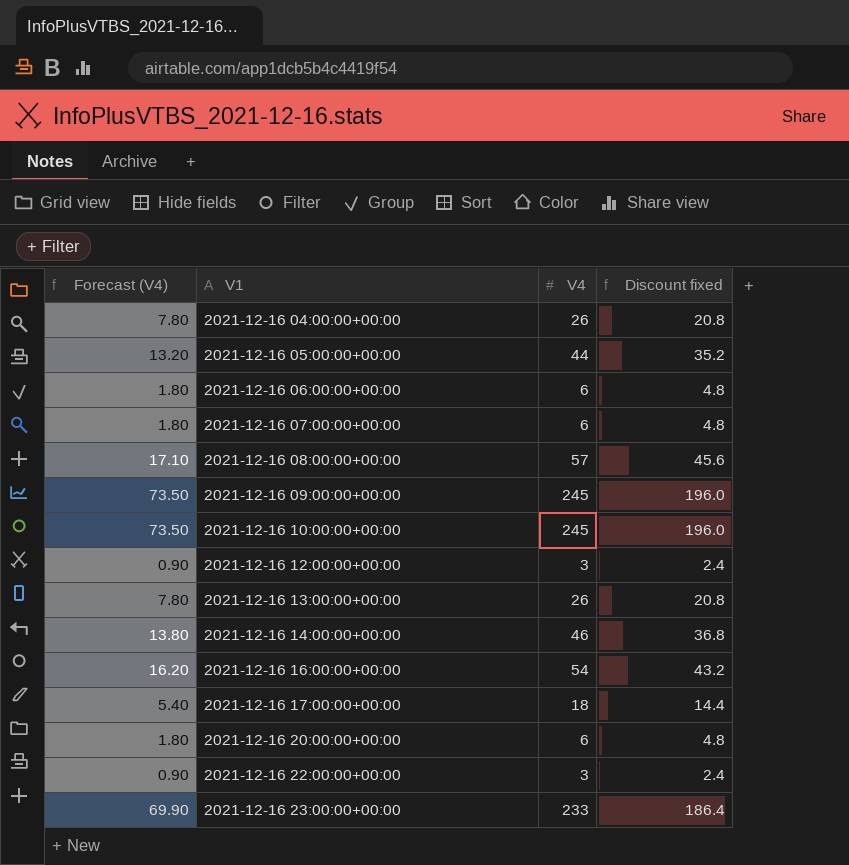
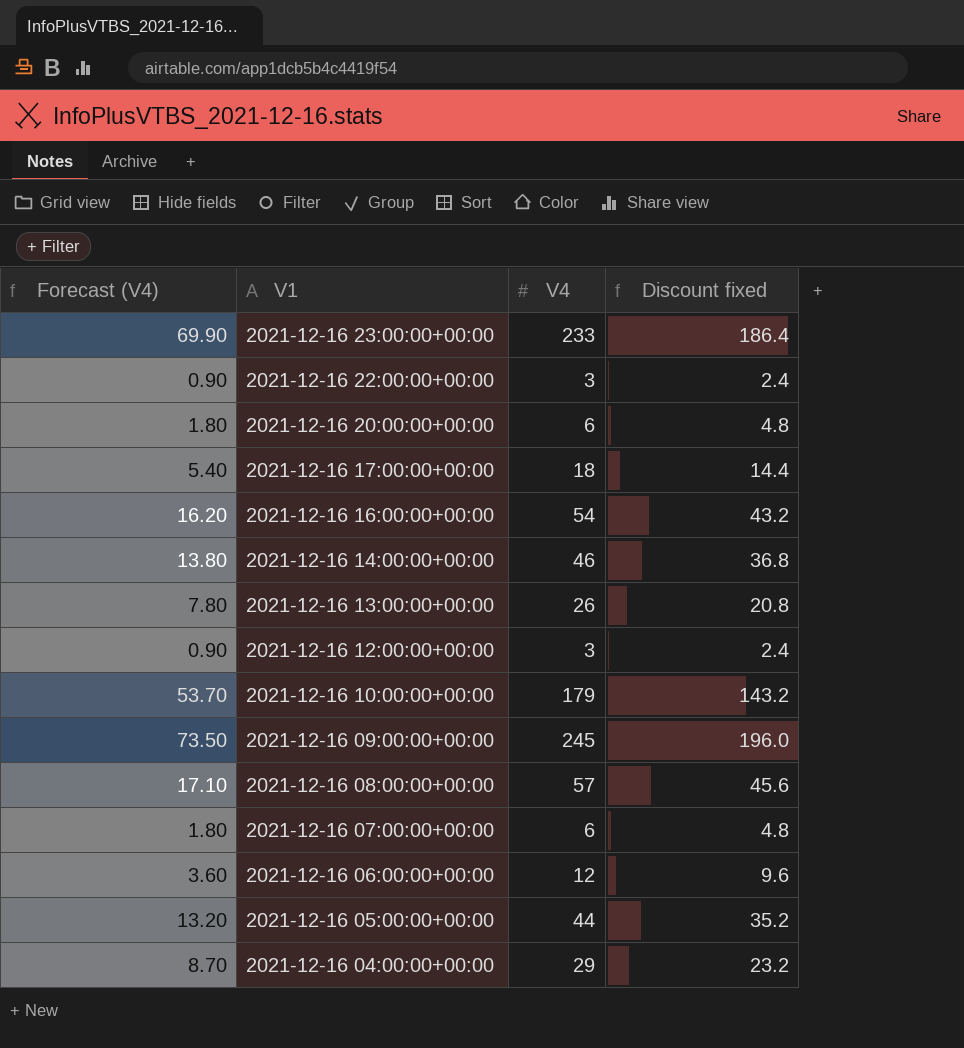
row order: V1 ascending -> V1 descending
2021-12-16 10:00:00+00:00 | Forecast (V4): 73.50 -> 53.70
2021-12-16 10:00:00+00:00 | V4: 245 -> 179
2021-12-16 10:00:00+00:00 | Discount fixed: 196.0 -> 143.2
2021-12-16 06:00:00+00:00 | Forecast (V4): 1.80 -> 3.60
2021-12-16 06:00:00+00:00 | V4: 6 -> 12
2021-12-16 06:00:00+00:00 | Discount fixed: 4.8 -> 9.6
2021-12-16 04:00:00+00:00 | Forecast (V4): 7.80 -> 8.70
2021-12-16 04:00:00+00:00 | V4: 26 -> 29
2021-12-16 04:00:00+00:00 | Discount fixed: 20.8 -> 23.2

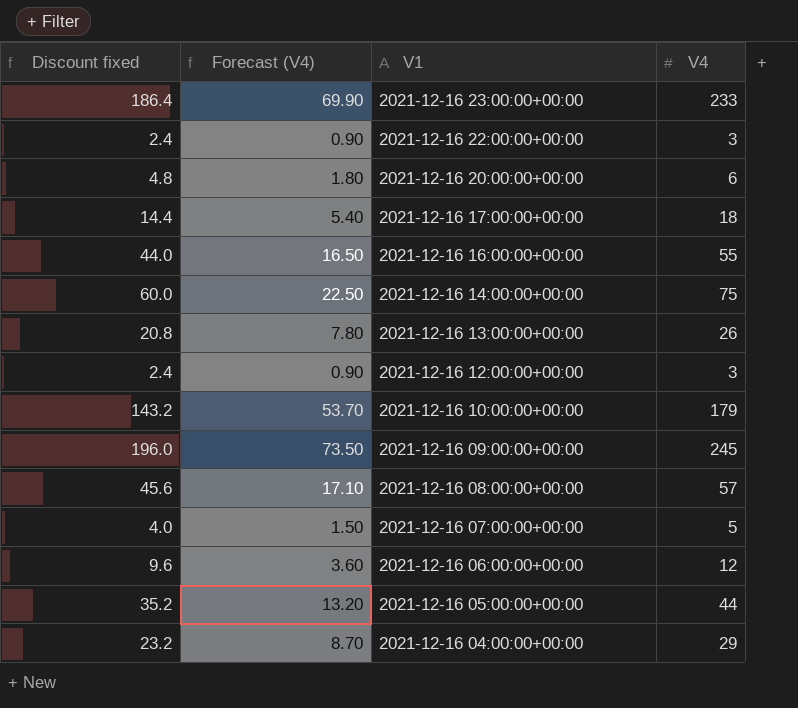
column Discount fixed | position: 4 -> 1
2021-12-16 16:00:00+00:00 | Discount fixed: 43.2 -> 44.0
2021-12-16 16:00:00+00:00 | Forecast (V4): 16.20 -> 16.50
2021-12-16 16:00:00+00:00 | V4: 54 -> 55
2021-12-16 14:00:00+00:00 | Discount fixed: 36.8 -> 60.0
2021-12-16 14:00:00+00:00 | Forecast (V4): 13.80 -> 22.50
2021-12-16 14:00:00+00:00 | V4: 46 -> 75
2021-12-16 07:00:00+00:00 | Discount fixed: 4.8 -> 4.0
2021-12-16 07:00:00+00:00 | Forecast (V4): 1.80 -> 1.50
2021-12-16 07:00:00+00:00 | V4: 6 -> 5

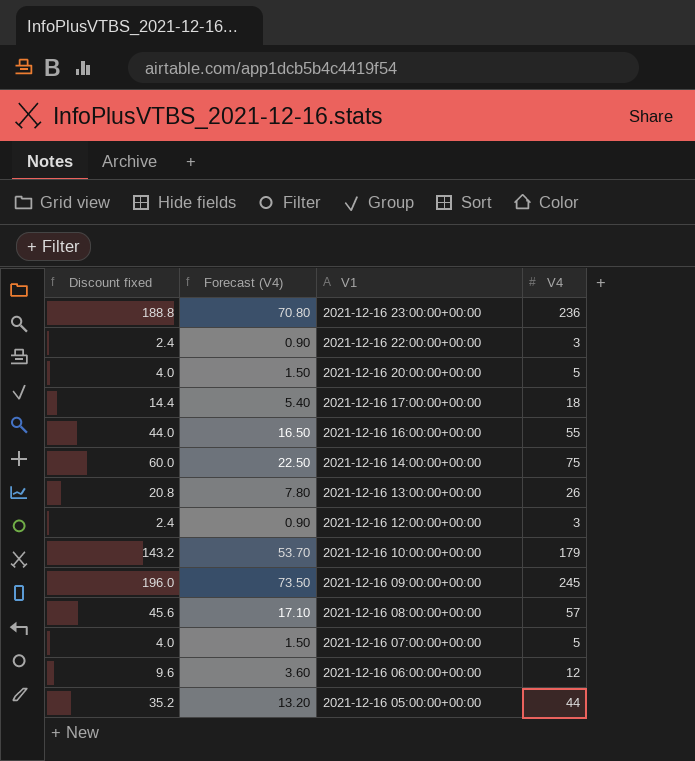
row 2021-12-16 04:00:00+00:00: 23.2 | 8.70 | 29 -> none
2021-12-16 23:00:00+00:00 | Discount fixed: 186.4 -> 188.8
2021-12-16 23:00:00+00:00 | Forecast (V4): 69.90 -> 70.80
2021-12-16 23:00:00+00:00 | V4: 233 -> 236
2021-12-16 20:00:00+00:00 | Discount fixed: 4.8 -> 4.0
2021-12-16 20:00:00+00:00 | Forecast (V4): 1.80 -> 1.50
2021-12-16 20:00:00+00:00 | V4: 6 -> 5

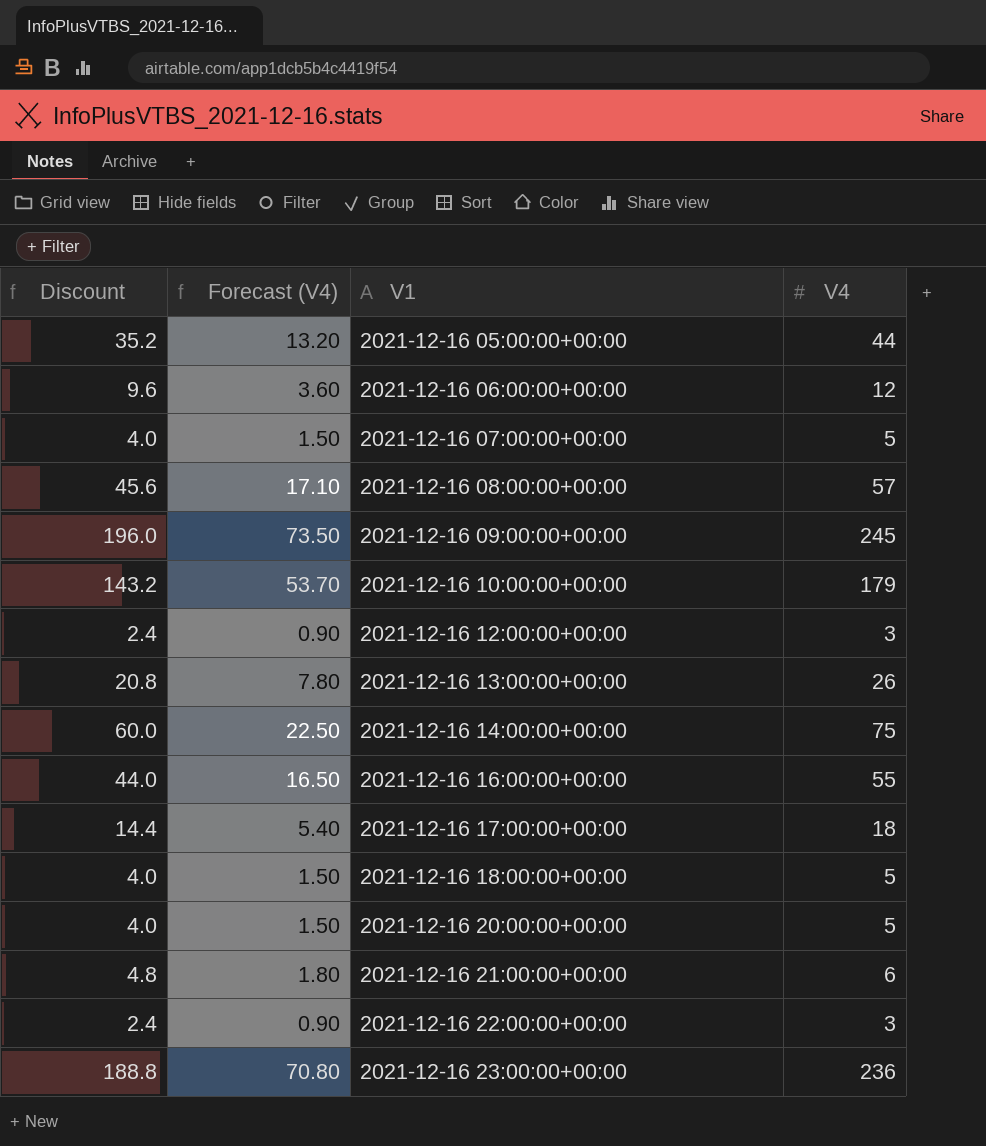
row order: V1 descending -> V1 ascending
column name: Discount fixed -> Discount
row 2021-12-16 18:00:00+00:00: none -> 4.0 | 1.50 | 5
row 2021-12-16 21:00:00+00:00: none -> 4.8 | 1.80 | 6

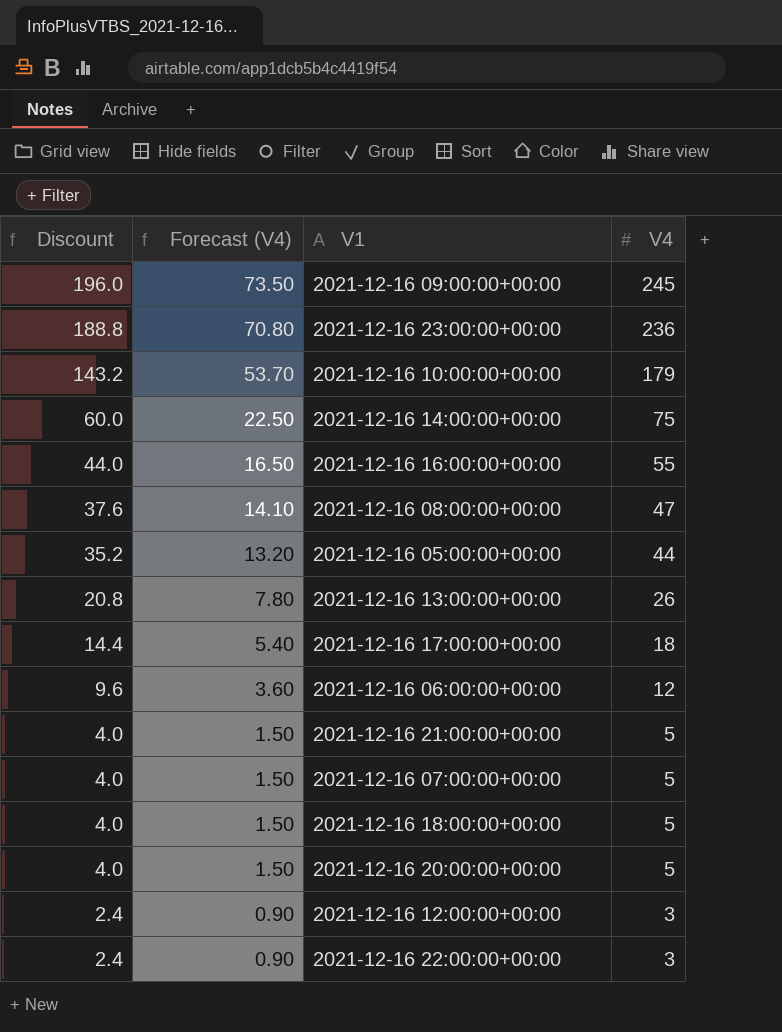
row order: V1 ascending -> Discount descending
2021-12-16 08:00:00+00:00 | Discount: 45.6 -> 37.6
2021-12-16 08:00:00+00:00 | Forecast (V4): 17.10 -> 14.10
2021-12-16 08:00:00+00:00 | V4: 57 -> 47
2021-12-16 21:00:00+00:00 | Discount: 4.8 -> 4.0
2021-12-16 21:00:00+00:00 | Forecast (V4): 1.80 -> 1.50
2021-12-16 21:00:00+00:00 | V4: 6 -> 5

